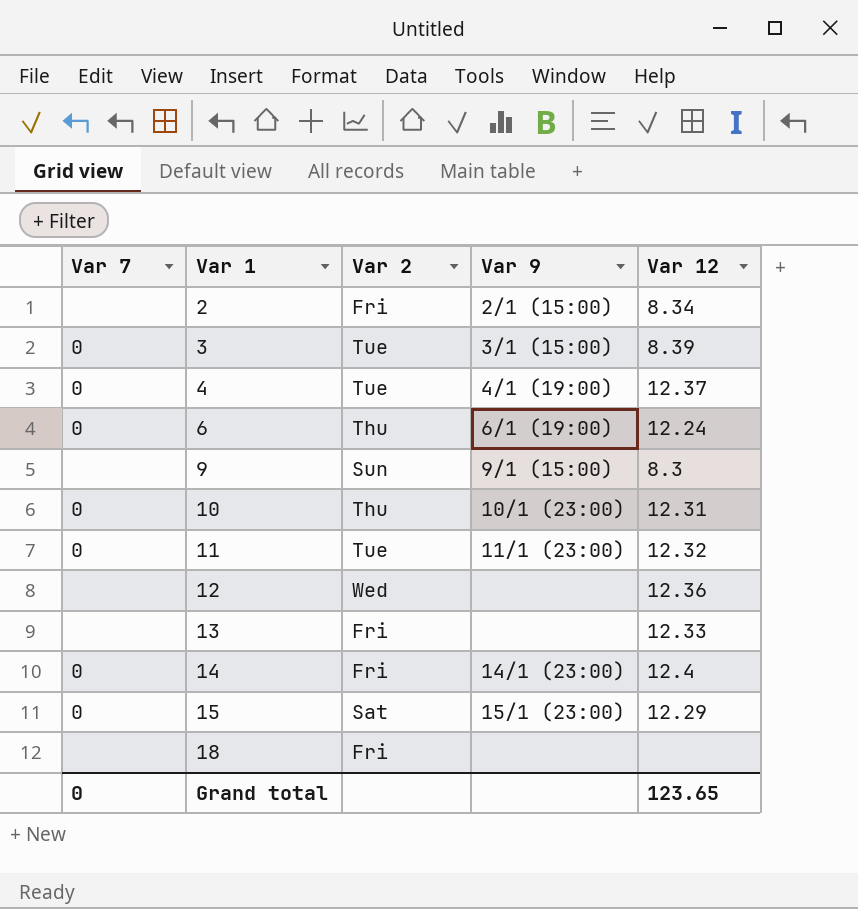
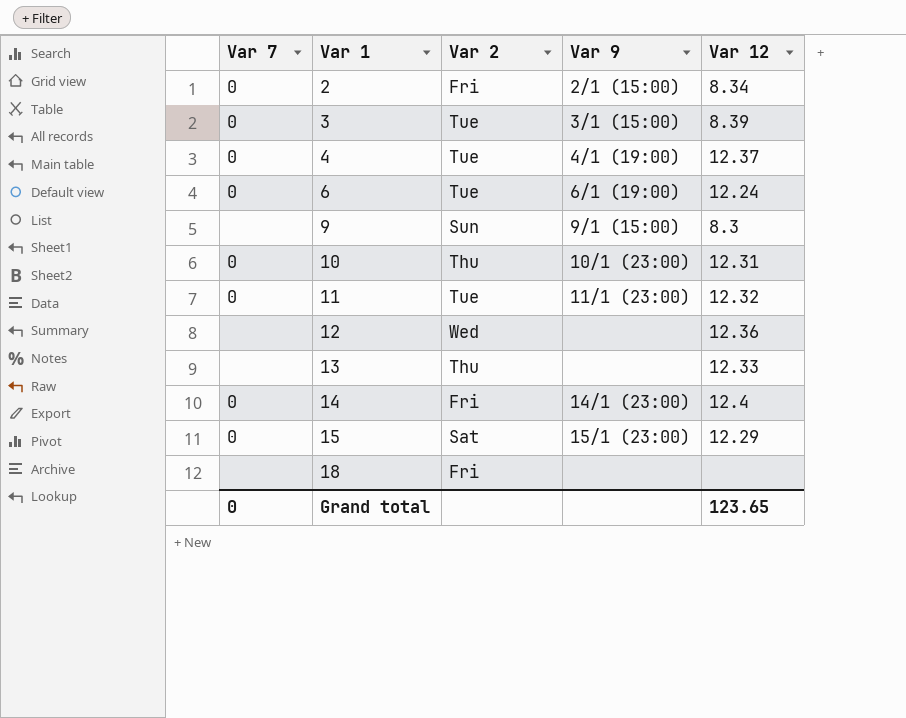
2 | Var 7: none -> 0
6 | Var 2: Thu -> Tue
13 | Var 2: Fri -> Thu

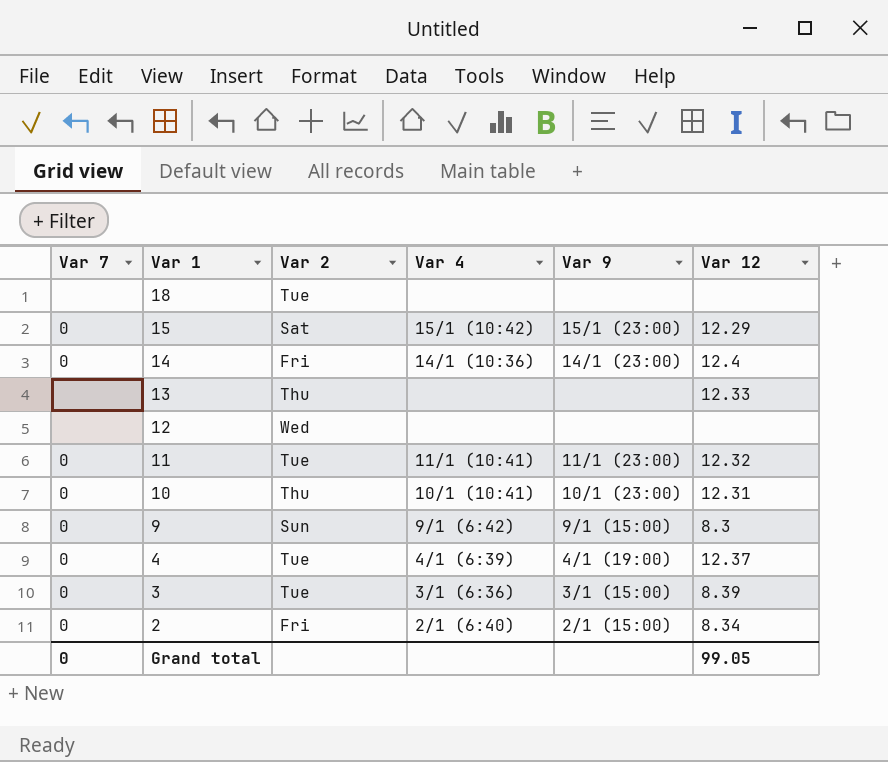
row order: Var 1 ascending -> Var 1 descending
column Var 4 | position: none -> 4
row 6: 0 | Tue | 6/1 (19:00) | 12.24 -> none
18 | Var 2: Fri -> Tue
12 | Var 12: 12.36 -> none
9 | Var 7: none -> 0
Grand total | Var 12: 123.65 -> 99.05

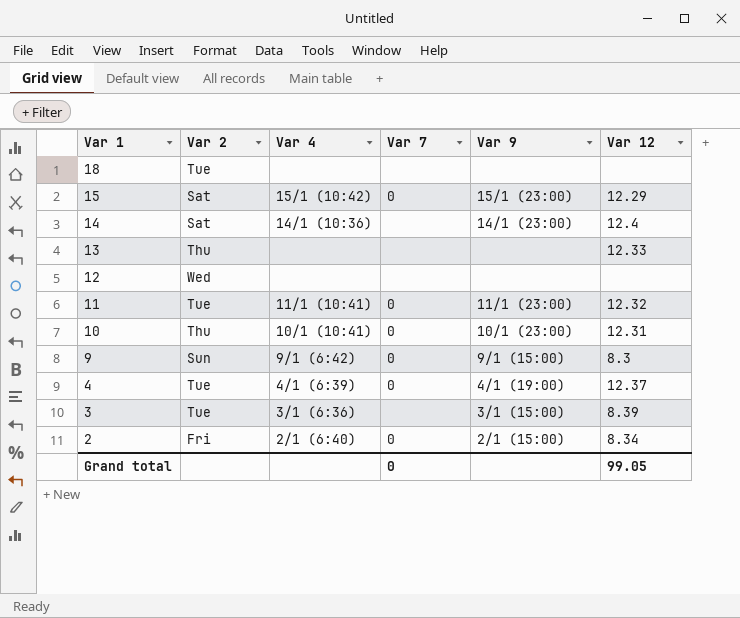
column Var 7 | position: 1 -> 4
14 | Var 2: Fri -> Sat
14 | Var 7: 0 -> none
3 | Var 7: 0 -> none

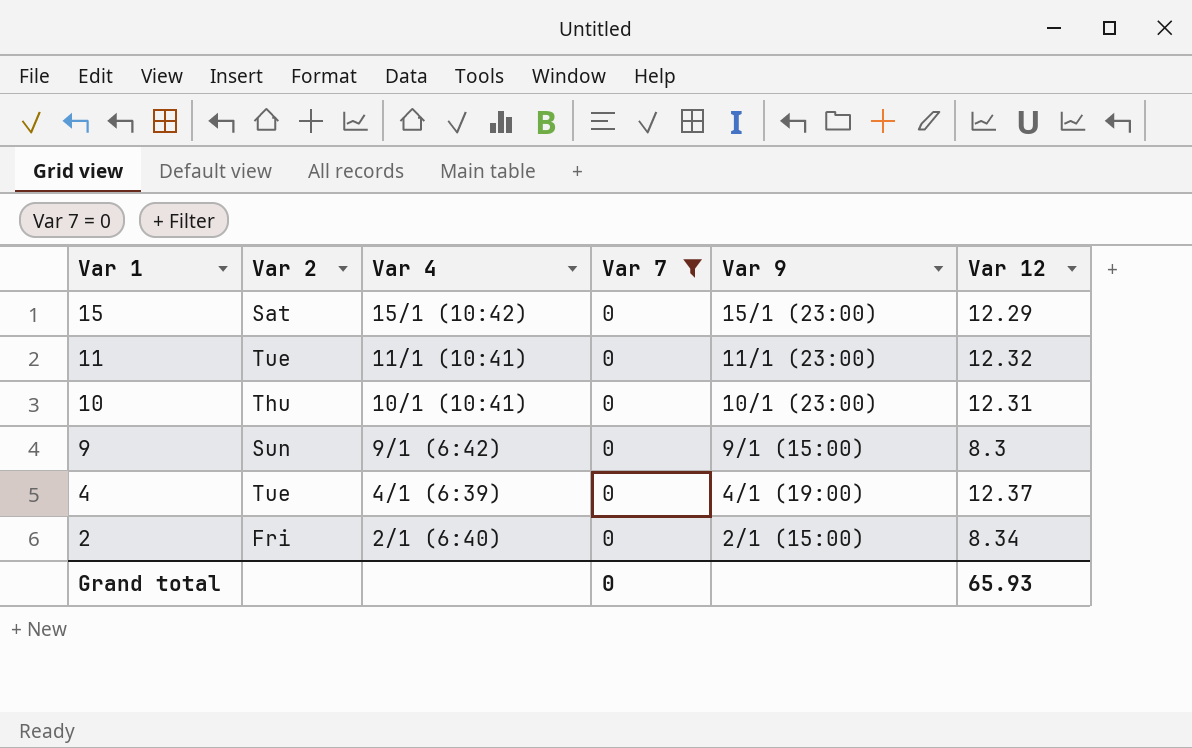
filter: none -> Var 7 = 0
Grand total | Var 12: 99.05 -> 65.93

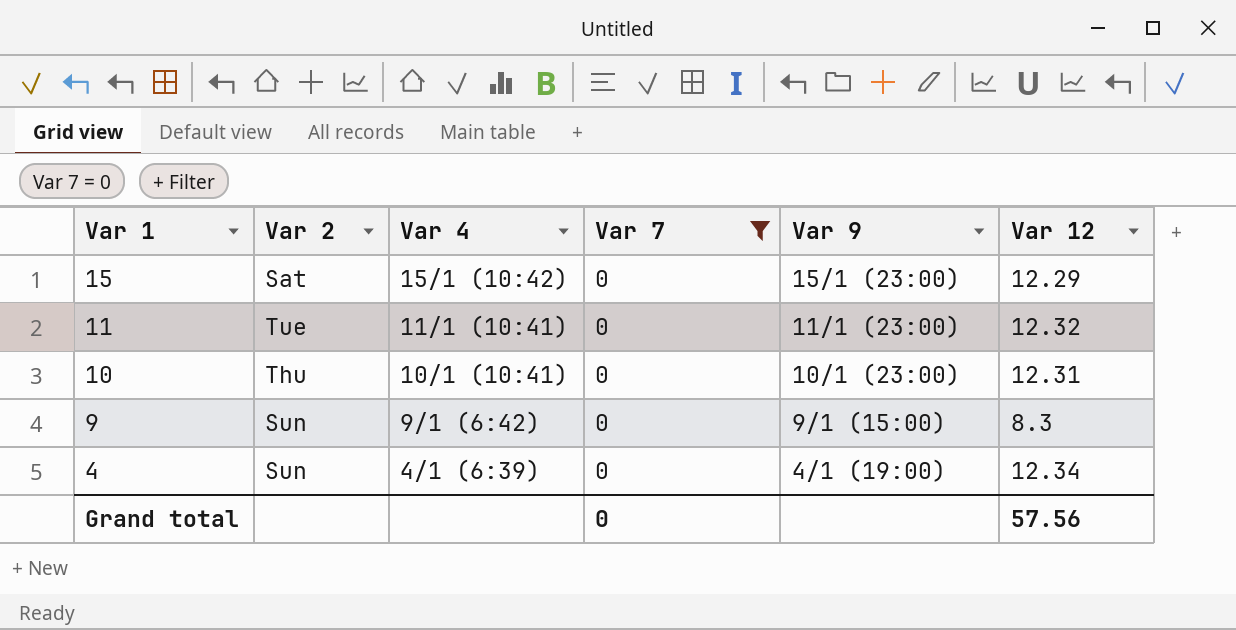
row 2: Fri | 2/1 (6:40) | 0 | 2/1 (15:00) | 8.34 -> none
4 | Var 2: Tue -> Sun
4 | Var 12: 12.37 -> 12.34
Grand total | Var 12: 65.93 -> 57.56

